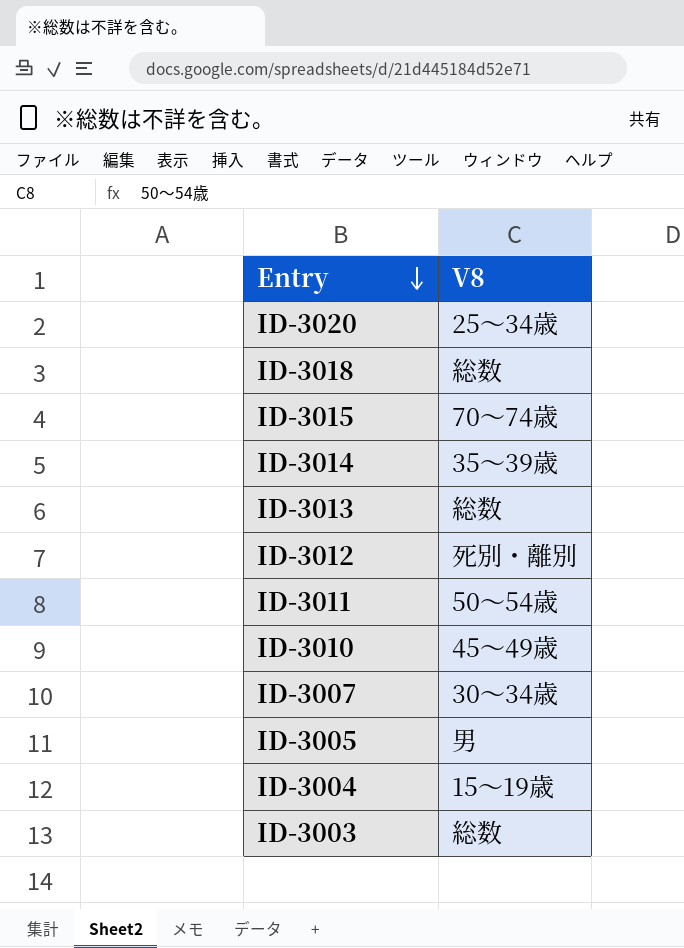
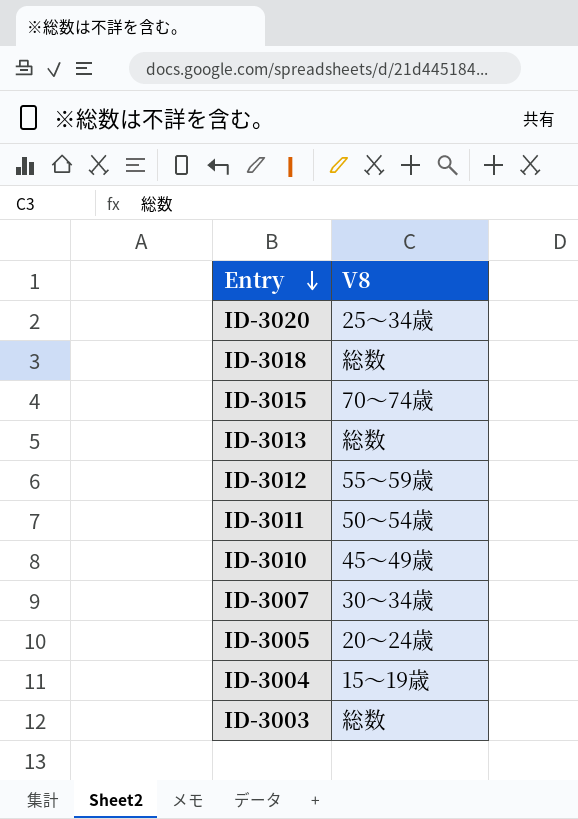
row ID-3014: 35～39歳 -> none
ID-3012 | V8: 死別・離別 -> 55～59歳
ID-3005 | V8: 男 -> 20～24歳

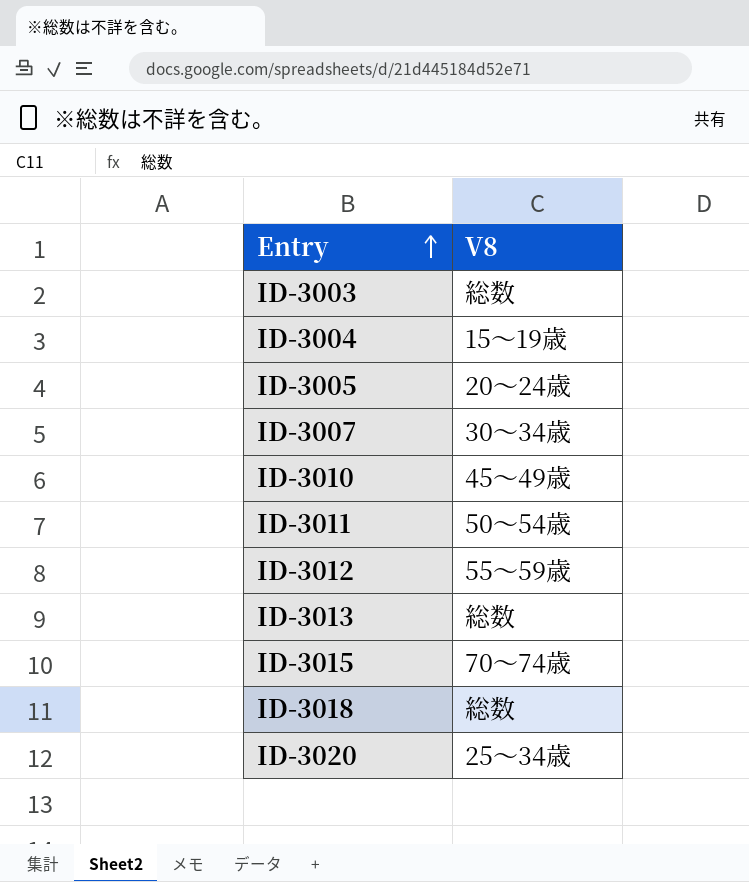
row order: Entry descending -> Entry ascending

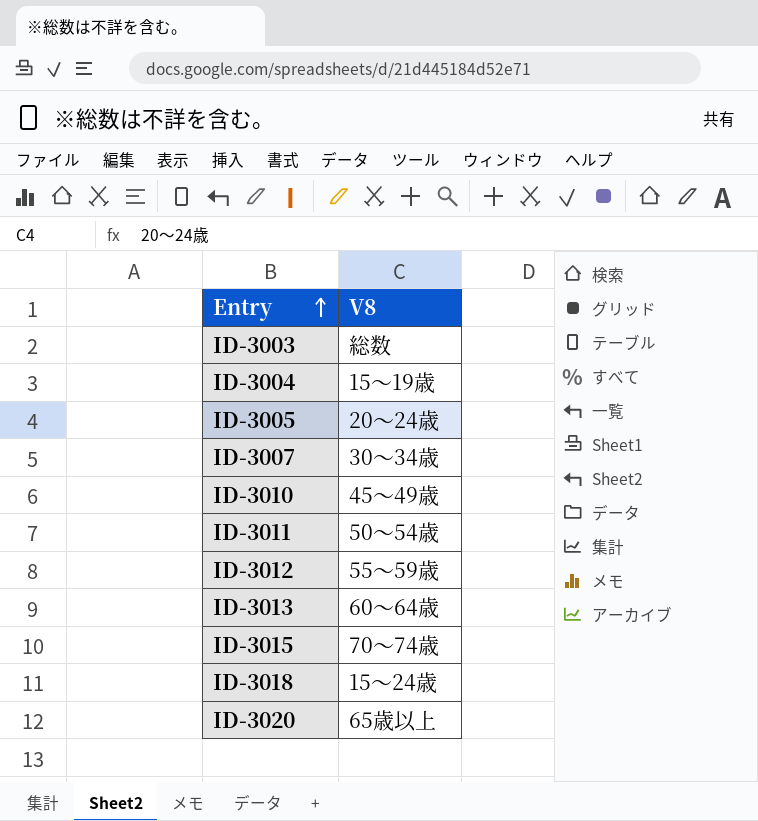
ID-3013 | V8: 総数 -> 60～64歳
ID-3018 | V8: 総数 -> 15～24歳
ID-3020 | V8: 25～34歳 -> 65歳以上

